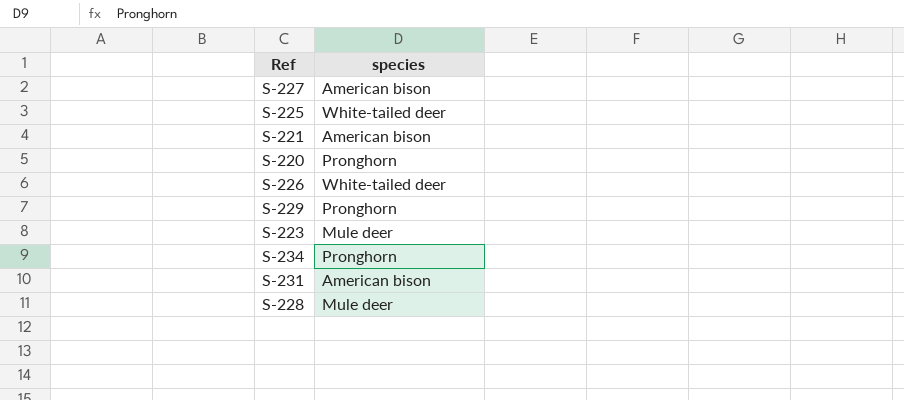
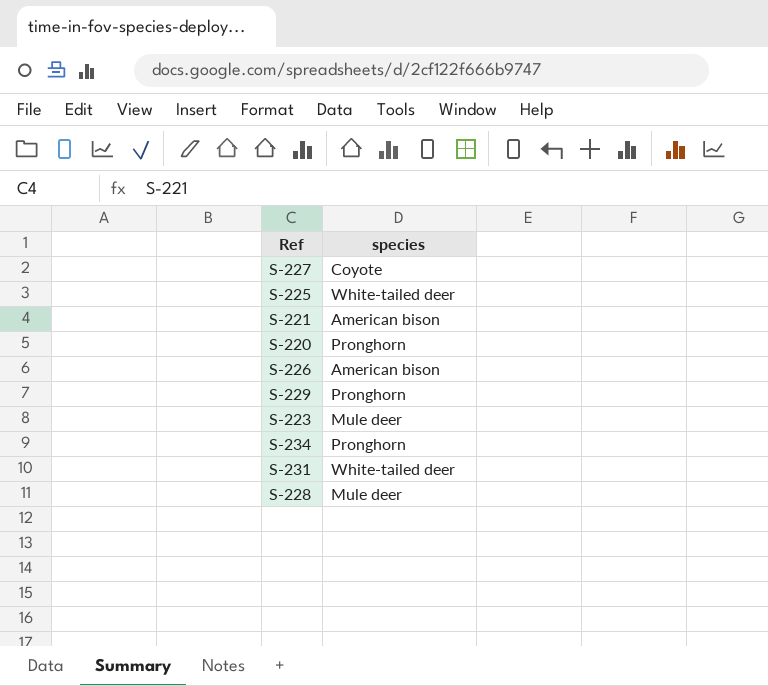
S-227 | species: American bison -> Coyote
S-226 | species: White-tailed deer -> American bison
S-231 | species: American bison -> White-tailed deer

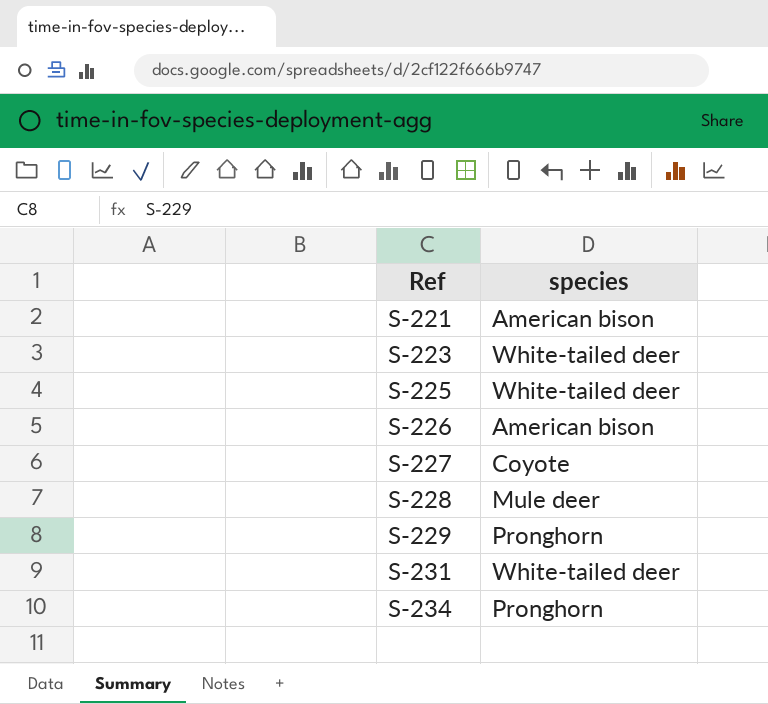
row order: none -> Ref ascending
row S-220: Pronghorn -> none
S-223 | species: Mule deer -> White-tailed deer

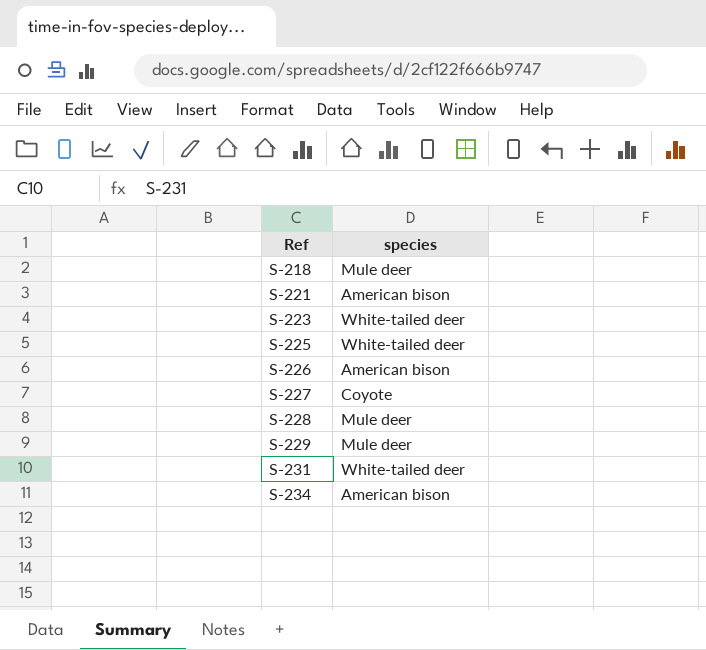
row S-218: none -> Mule deer
S-229 | species: Pronghorn -> Mule deer
S-234 | species: Pronghorn -> American bison

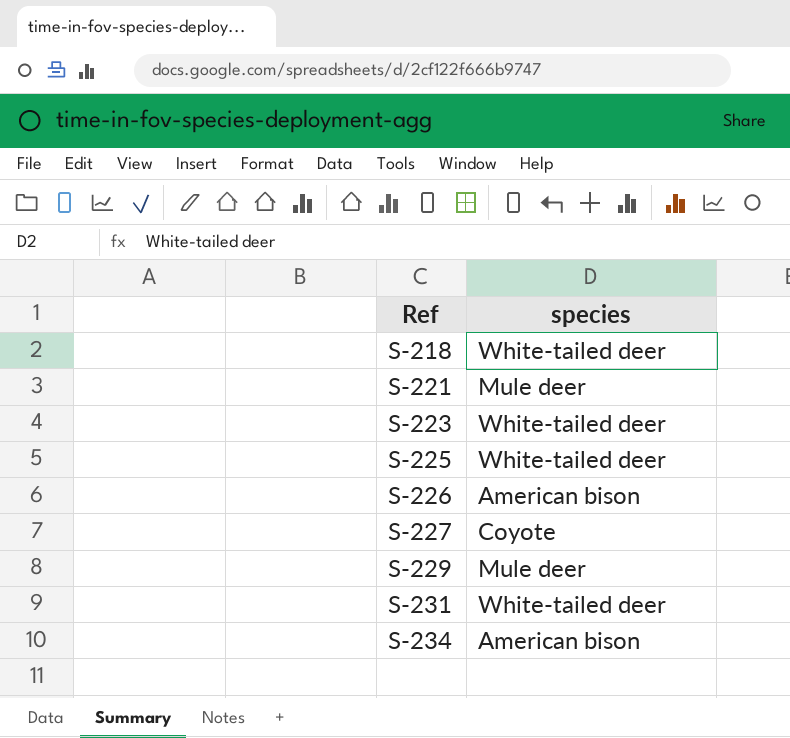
row S-228: Mule deer -> none
S-218 | species: Mule deer -> White-tailed deer
S-221 | species: American bison -> Mule deer

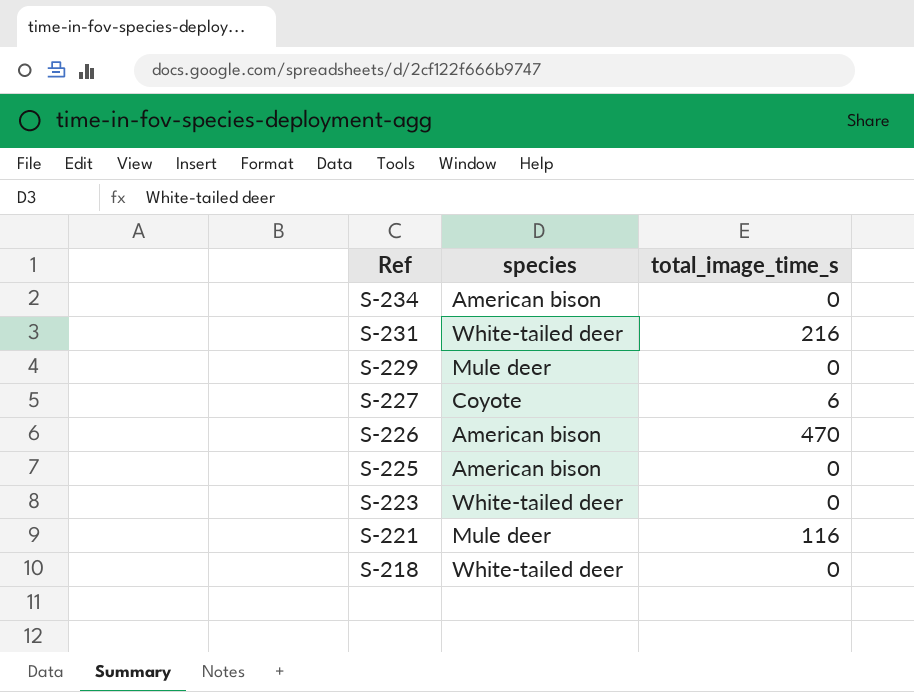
row order: Ref ascending -> Ref descending
column total_image_time_s | position: none -> 3
S-225 | species: White-tailed deer -> American bison

